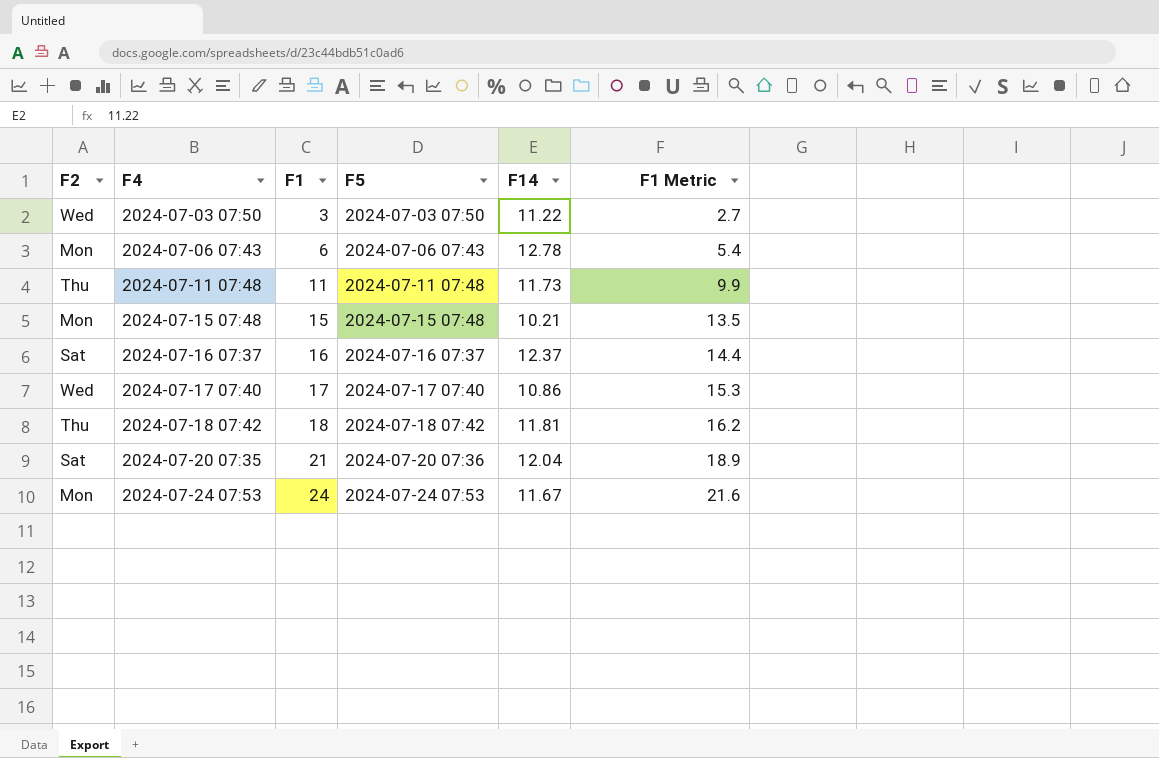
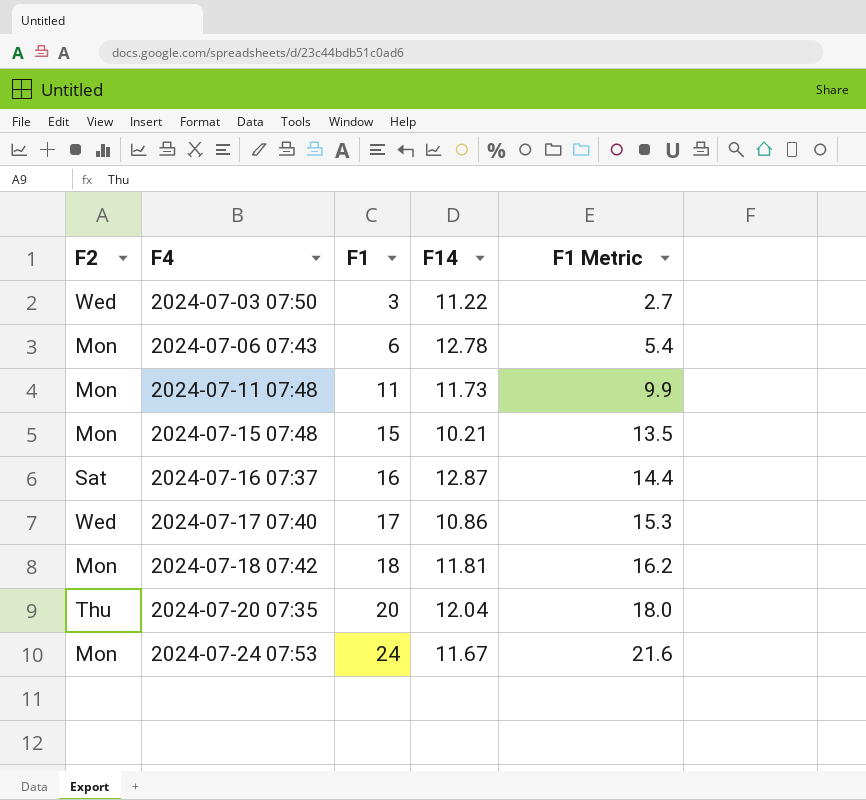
column F5 | position: 4 -> none
2024-07-11 07:48 | F2: Thu -> Mon
2024-07-16 07:37 | F14: 12.37 -> 12.87
2024-07-18 07:42 | F2: Thu -> Mon
2024-07-20 07:35 | F2: Sat -> Thu
2024-07-20 07:35 | F1: 21 -> 20
2024-07-20 07:35 | F1 Metric: 18.9 -> 18.0

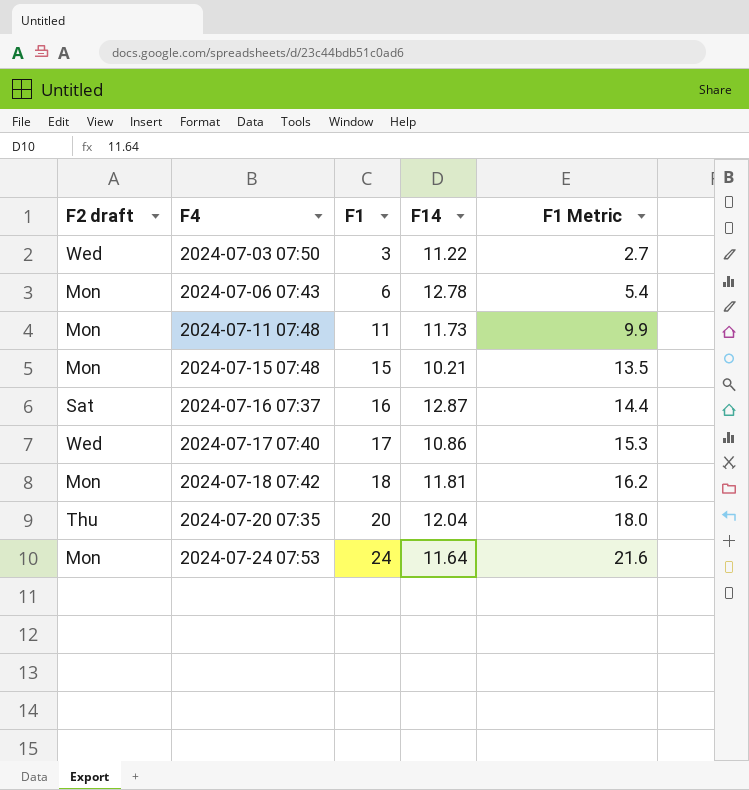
column name: F2 -> F2 draft
2024-07-24 07:53 | F14: 11.67 -> 11.64

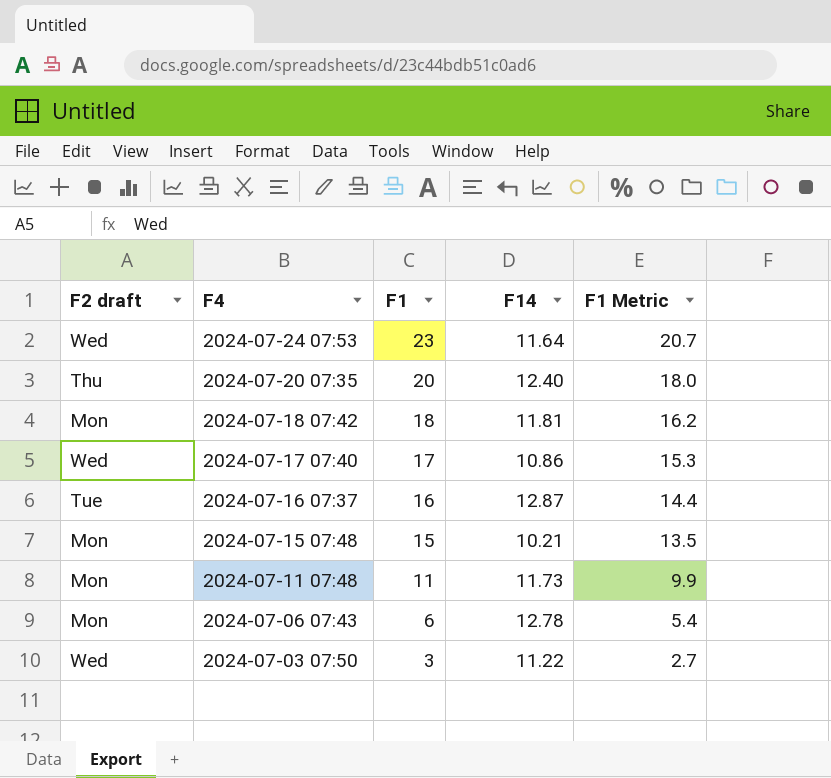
row order: F4 ascending -> F4 descending
2024-07-24 07:53 | F2 draft: Mon -> Wed
2024-07-24 07:53 | F1: 24 -> 23
2024-07-24 07:53 | F1 Metric: 21.6 -> 20.7
2024-07-20 07:35 | F14: 12.04 -> 12.40
2024-07-16 07:37 | F2 draft: Sat -> Tue

